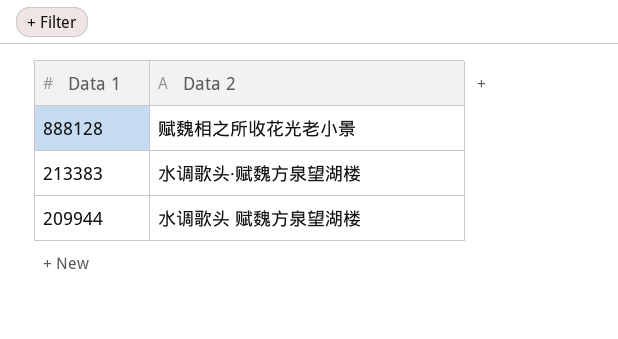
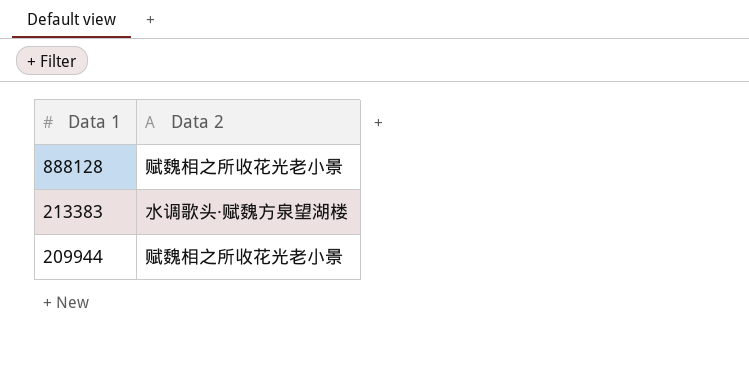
209944 | Data 2: 水调歌头 赋魏方泉望湖楼 -> 赋魏相之所收花光老小景

